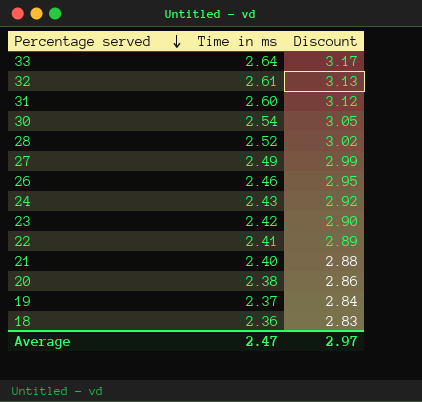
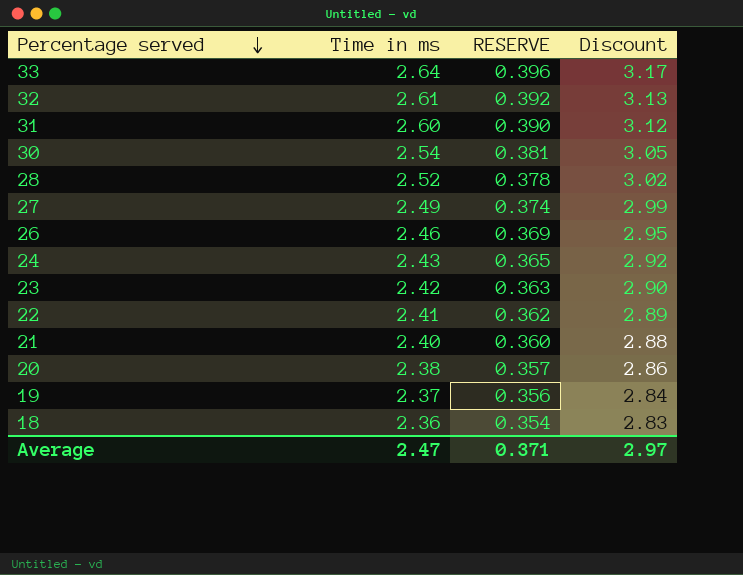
column RESERVE | formula: none -> [Time in ms] * 0.15

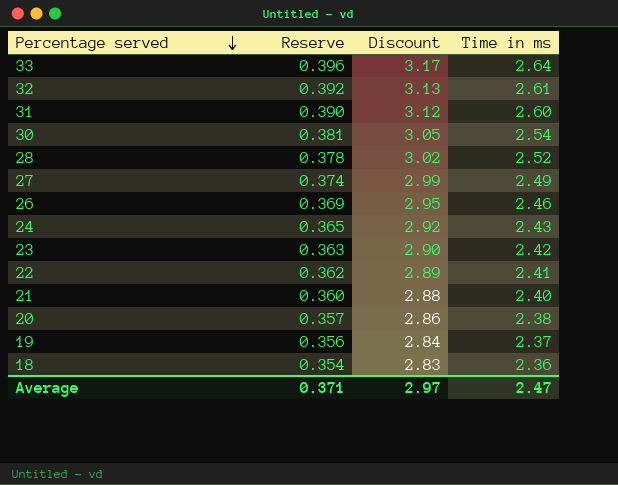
column name: RESERVE -> Reserve
column Time in ms | position: 2 -> 4

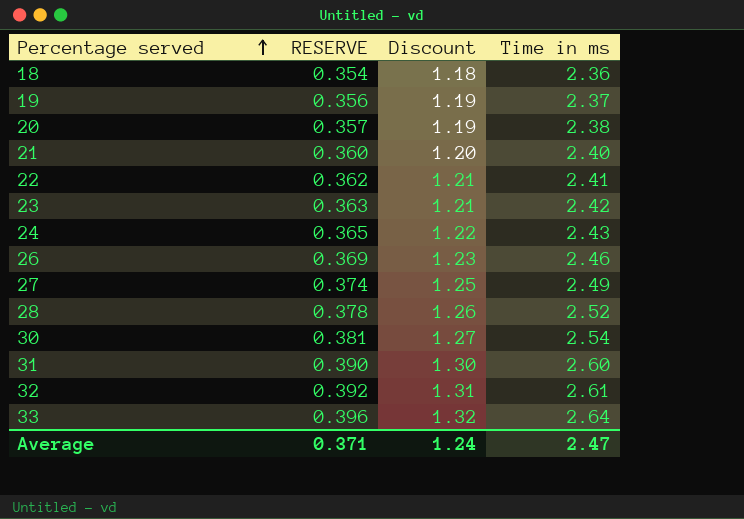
row order: Percentage served descending -> Percentage served ascending
column name: Reserve -> RESERVE
column Discount | formula: [Time in ms] * 1.2 -> [Time in ms] * 0.5
Average | Discount: 2.97 -> 1.24

